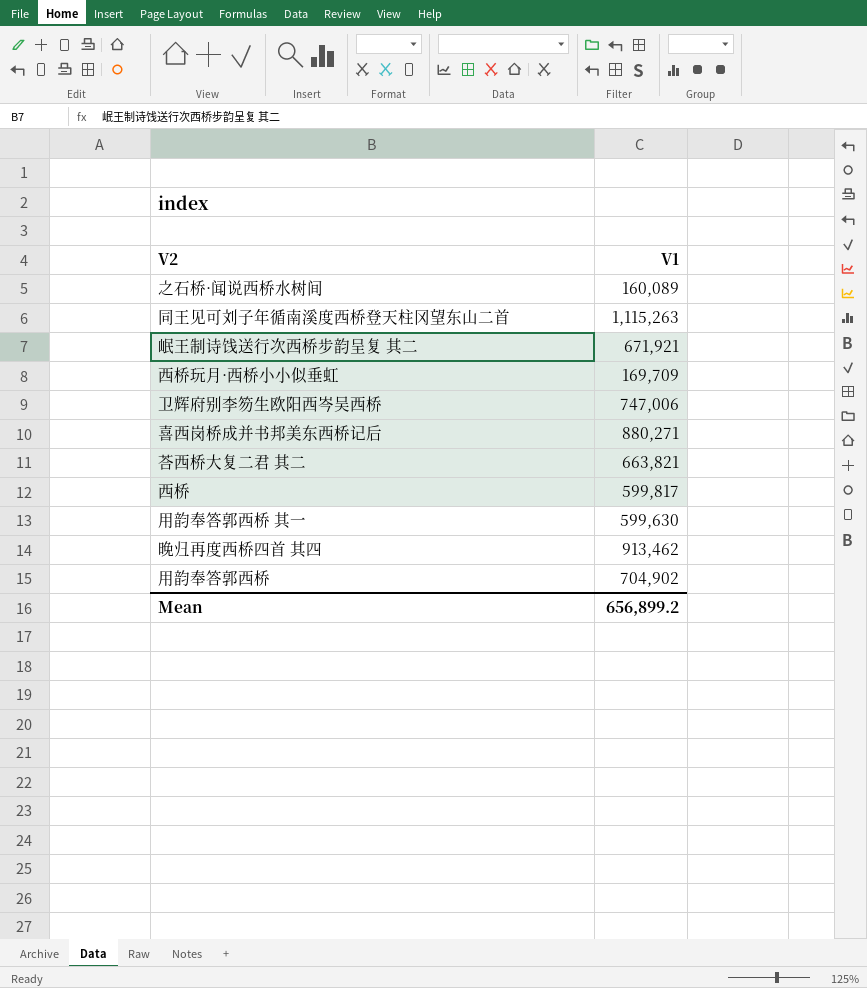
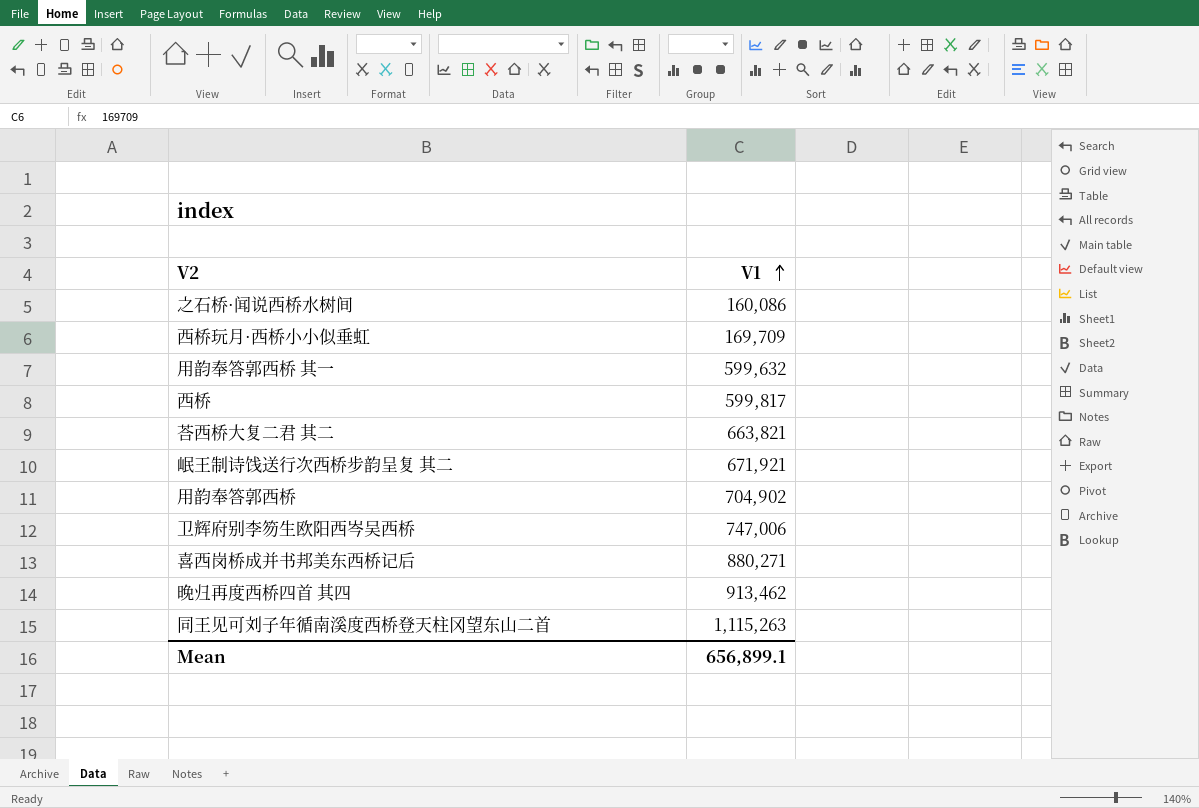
row order: none -> V1 ascending
之石桥·闻说西桥水树间 | V1: 160,089 -> 160,086
用韵奉答郭西桥 其一 | V1: 599,630 -> 599,632
Mean | V1: 656,899.2 -> 656,899.1

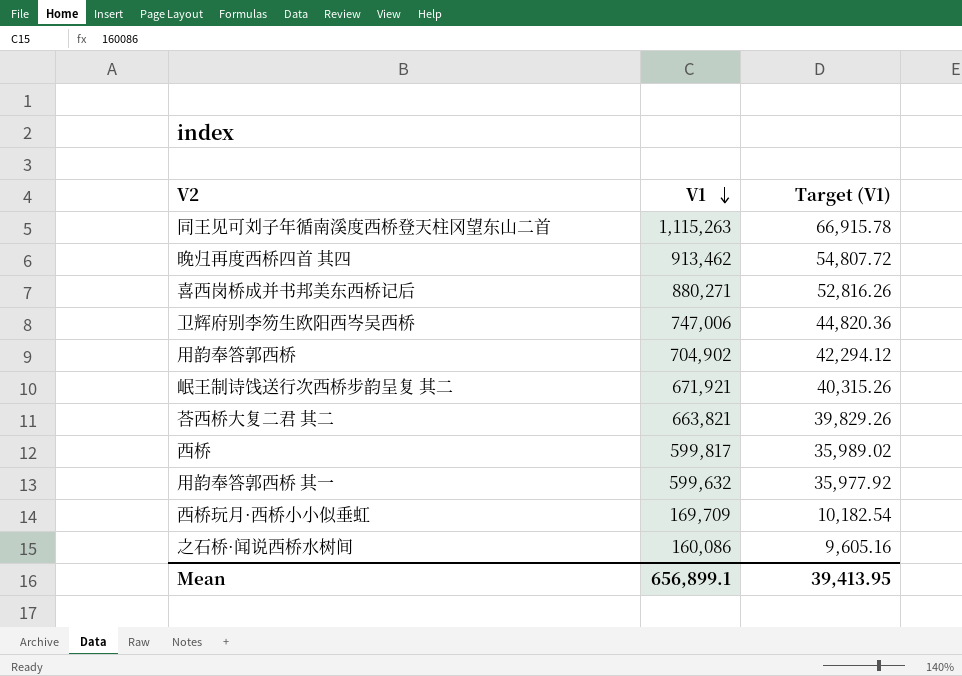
row order: V1 ascending -> V1 descending
column Target (V1) | formula: none -> [V1] * 0.06

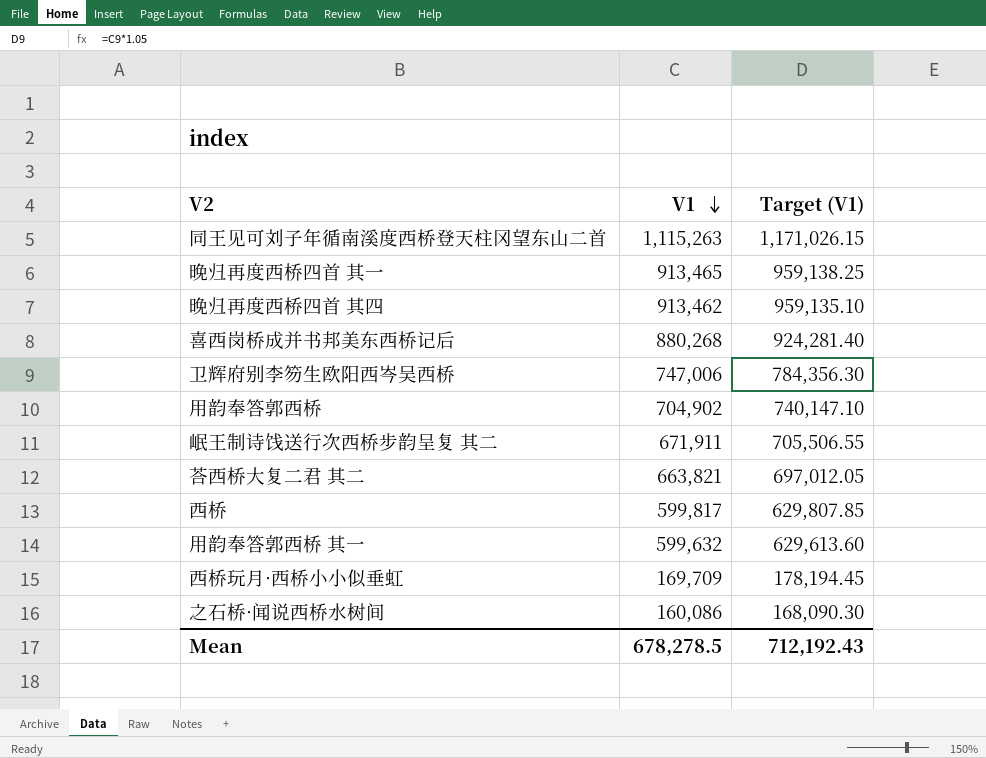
column Target (V1) | formula: [V1] * 0.06 -> [V1] * 1.05
row 晚归再度西桥四首 其一: none -> 913,465 | 959,138.25
喜西岗桥成并书邦美东西桥记后 | V1: 880,271 -> 880,268
岷王制诗饯送行次西桥步韵呈复 其二 | V1: 671,921 -> 671,911
Mean | V1: 656,899.1 -> 678,278.5
Mean | Target (V1): 39,413.95 -> 712,192.43

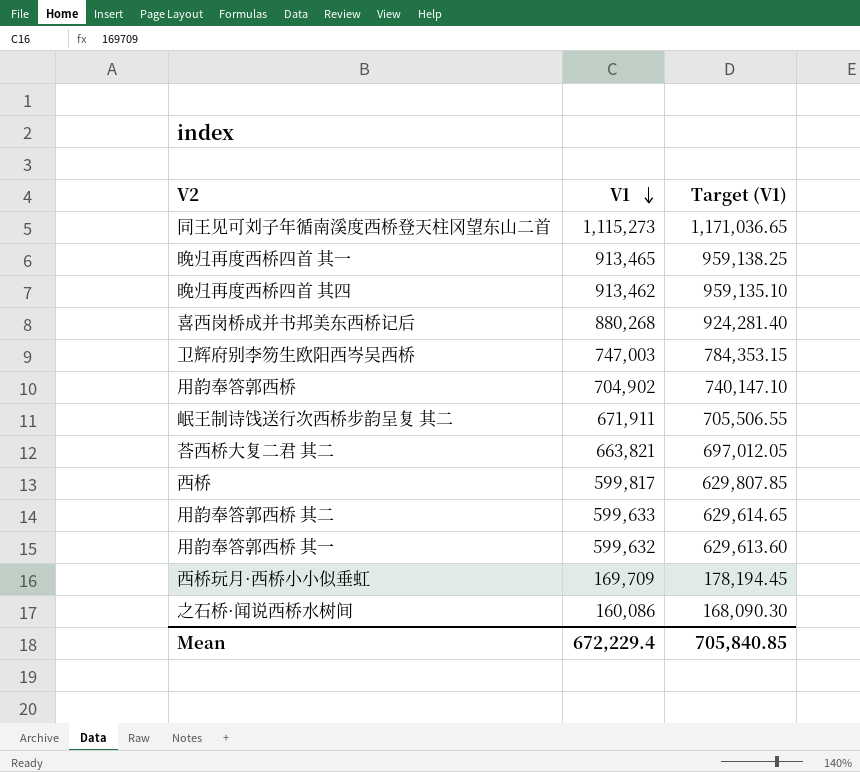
同王见可刘子年循南溪度西桥登天柱冈望东山二首 | V1: 1,115,263 -> 1,115,273
同王见可刘子年循南溪度西桥登天柱冈望东山二首 | Target (V1): 1,171,026.15 -> 1,171,036.65
卫辉府别李笏生欧阳西岑吴西桥 | V1: 747,006 -> 747,003
卫辉府别李笏生欧阳西岑吴西桥 | Target (V1): 784,356.30 -> 784,353.15
row 用韵奉答郭西桥 其二: none -> 599,633 | 629,614.65
Mean | V1: 678,278.5 -> 672,229.4
Mean | Target (V1): 712,192.43 -> 705,840.85

